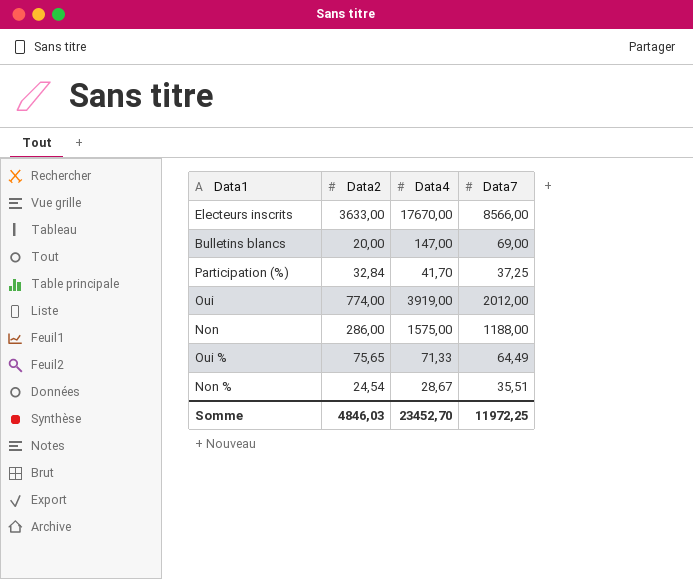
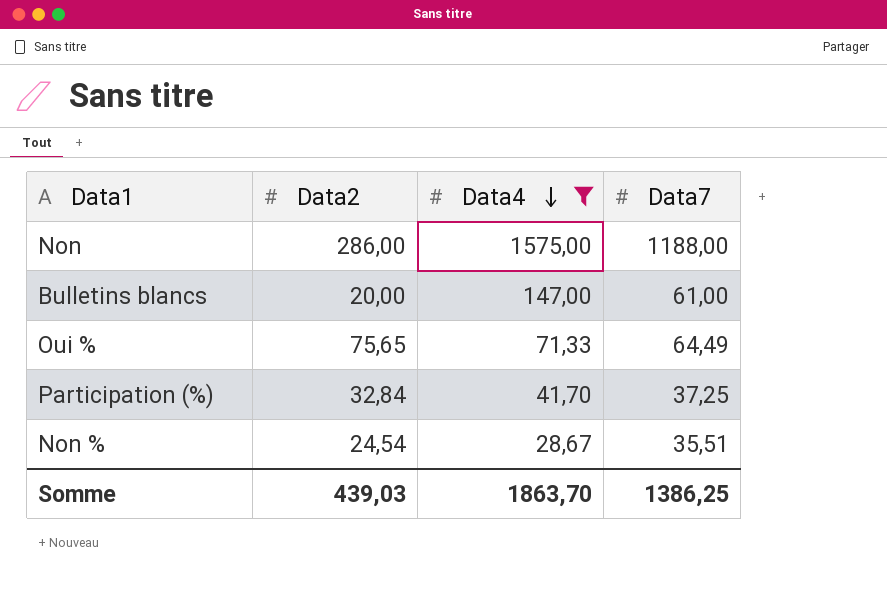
filter: none -> Data4 <= 1575,00
row order: none -> Data4 descending
Bulletins blancs | Data7: 69,00 -> 61,00
Somme | Data2: 4846,03 -> 439,03
Somme | Data4: 23452,70 -> 1863,70
Somme | Data7: 11972,25 -> 1386,25

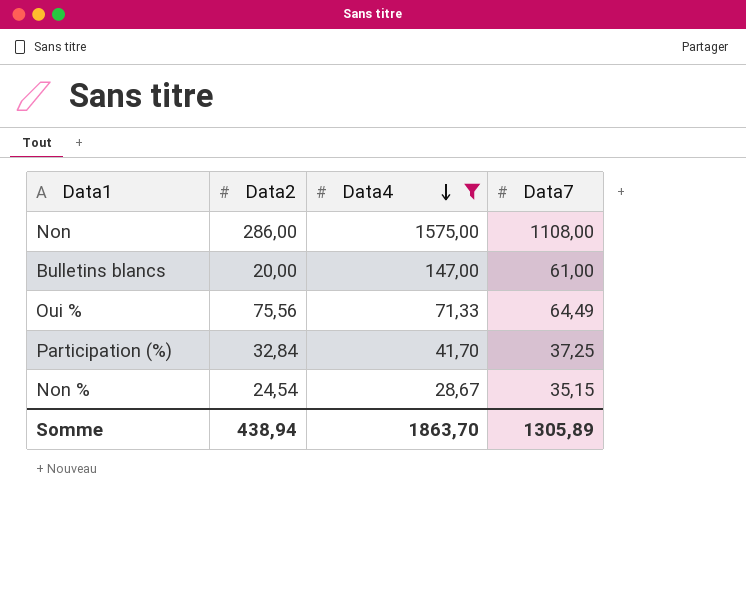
Non | Data7: 1188,00 -> 1108,00
Oui % | Data2: 75,65 -> 75,56
Non % | Data7: 35,51 -> 35,15
Somme | Data2: 439,03 -> 438,94
Somme | Data7: 1386,25 -> 1305,89

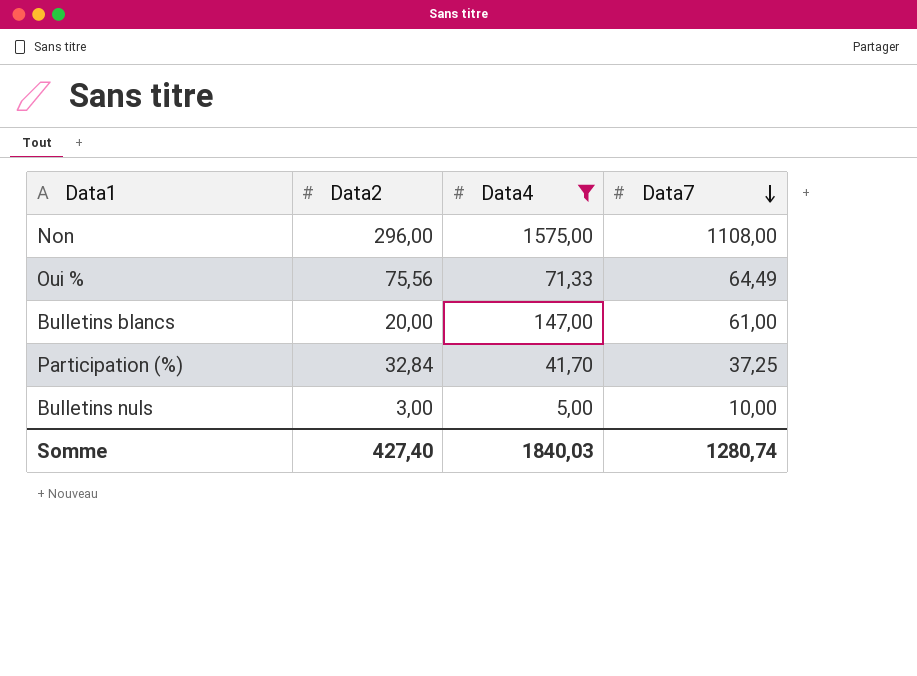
row order: Data4 descending -> Data7 descending
row Non %: 24,54 | 28,67 | 35,15 -> none
Non | Data2: 286,00 -> 296,00
row Bulletins nuls: none -> 3,00 | 5,00 | 10,00
Somme | Data2: 438,94 -> 427,40
Somme | Data4: 1863,70 -> 1840,03
Somme | Data7: 1305,89 -> 1280,74

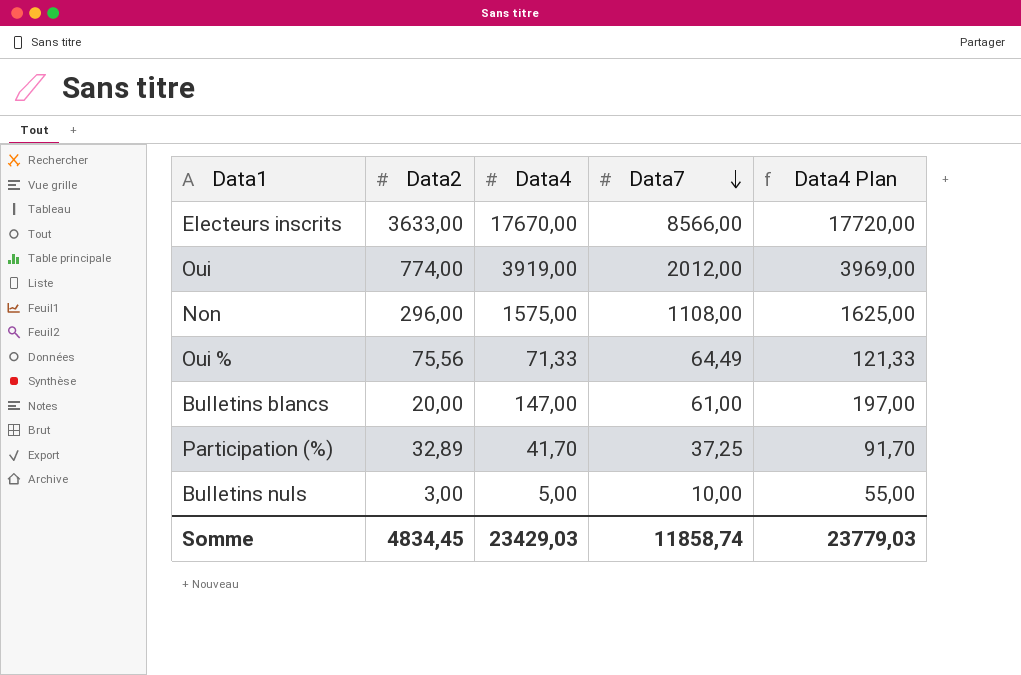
filter: Data4 <= 1575,00 -> none
column Data4 Plan | formula: none -> [Data4] + 50
Participation (%) | Data2: 32,84 -> 32,89
Somme | Data2: 427,40 -> 4834,45
Somme | Data4: 1840,03 -> 23429,03
Somme | Data7: 1280,74 -> 11858,74

